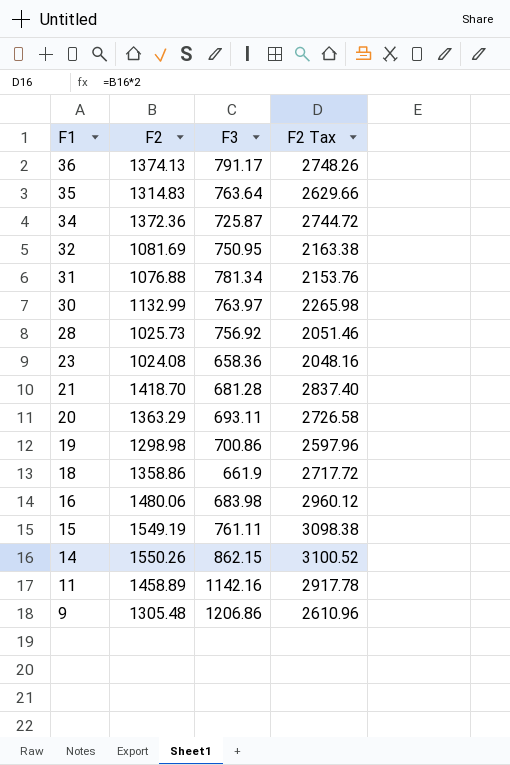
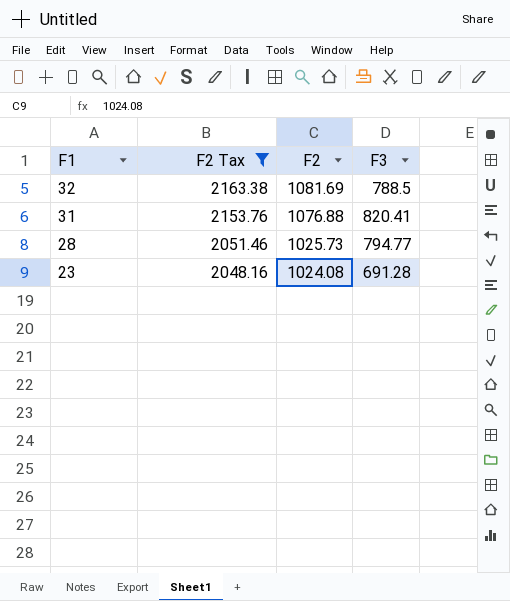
filter: none -> F2 Tax <= 2163.38
column F2 Tax | position: 4 -> 2
32 | F3: 750.95 -> 788.5
31 | F3: 781.34 -> 820.41
28 | F3: 756.92 -> 794.77
23 | F3: 658.36 -> 691.28

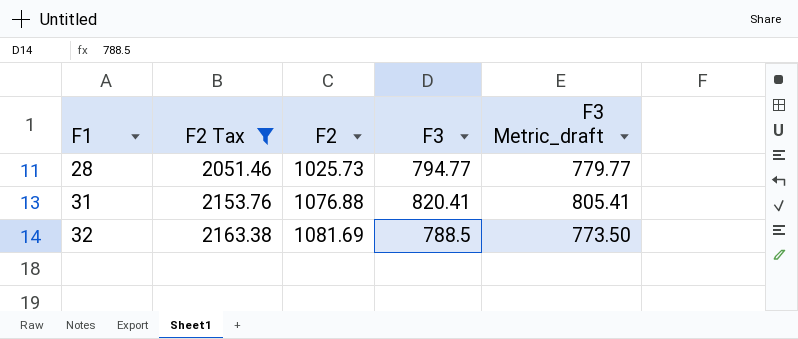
row order: F1 descending -> F1 ascending
column F3 Metric_draft | formula: none -> [F3] - 15
row 23: 2048.16 | 1024.08 | 691.28 -> none

